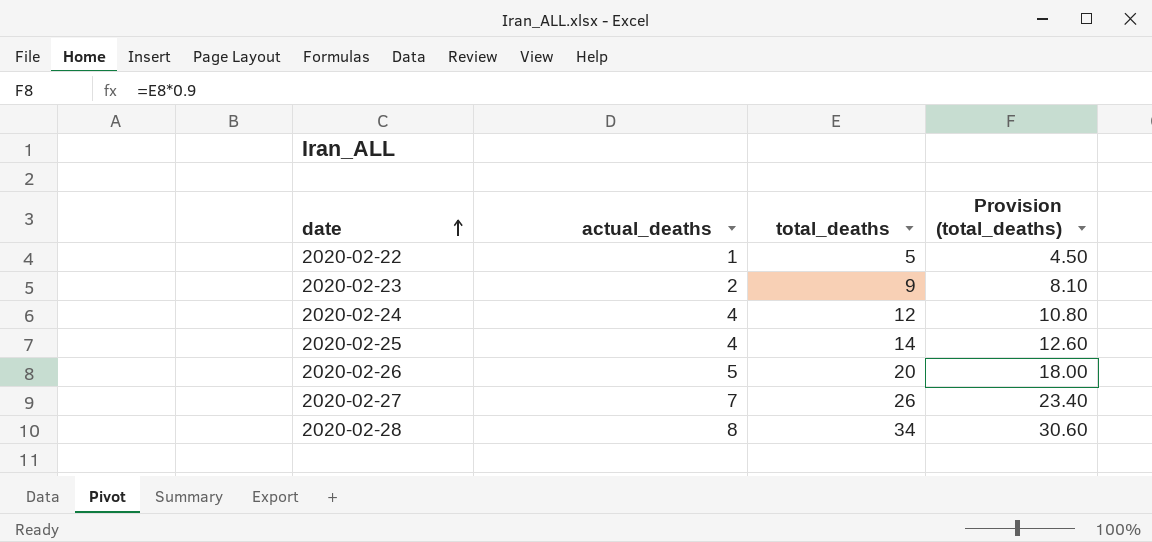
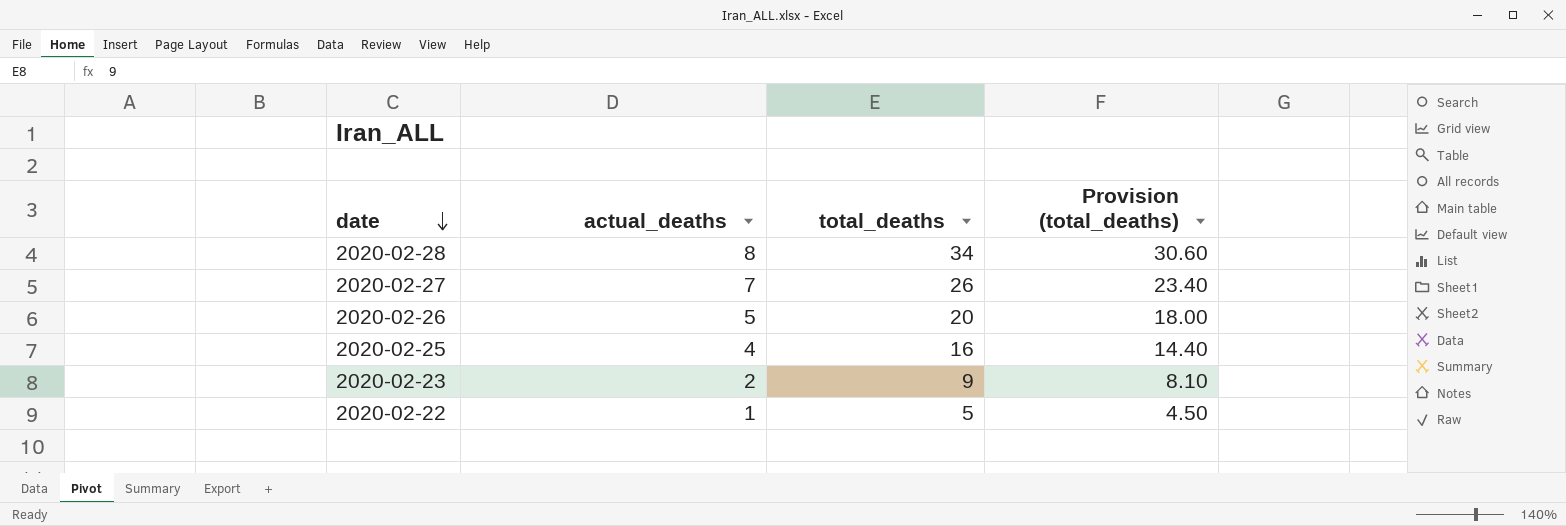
row order: date ascending -> date descending
row 2020-02-24: 4 | 12 | 10.80 -> none
2020-02-25 | total_deaths: 14 -> 16
2020-02-25 | Provision (total_deaths): 12.60 -> 14.40

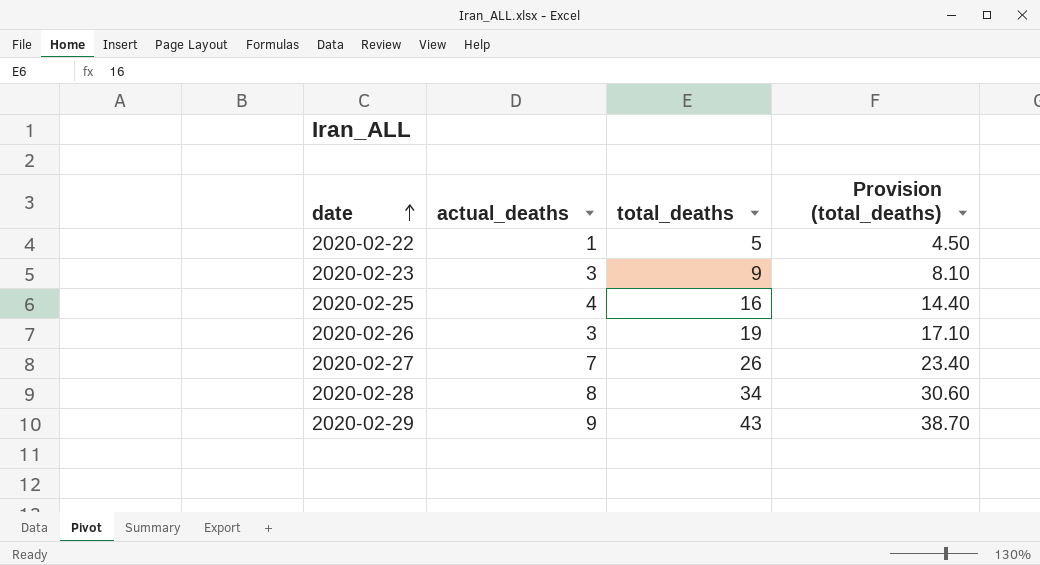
row order: date descending -> date ascending
2020-02-23 | actual_deaths: 2 -> 3
2020-02-26 | actual_deaths: 5 -> 3
2020-02-26 | total_deaths: 20 -> 19
2020-02-26 | Provision (total_deaths): 18.00 -> 17.10
row 2020-02-29: none -> 9 | 43 | 38.70

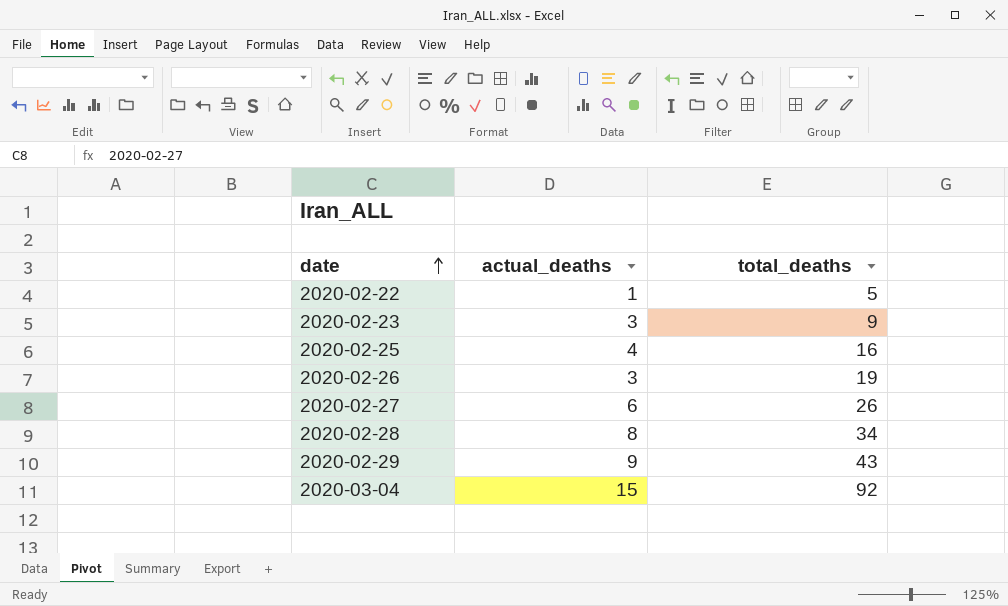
column Provision (total_deaths) | formula: [total_deaths] * 0.9 -> none
2020-02-27 | actual_deaths: 7 -> 6
row 2020-03-04: none -> 15 | 92

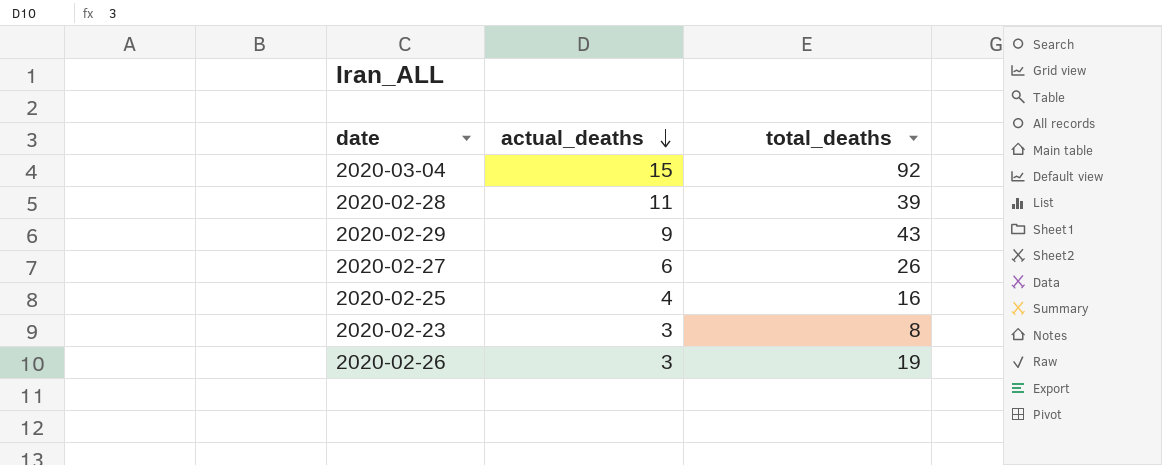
row order: date ascending -> actual_deaths descending
row 2020-02-22: 1 | 5 -> none
2020-02-28 | actual_deaths: 8 -> 11
2020-02-28 | total_deaths: 34 -> 39
2020-02-23 | total_deaths: 9 -> 8

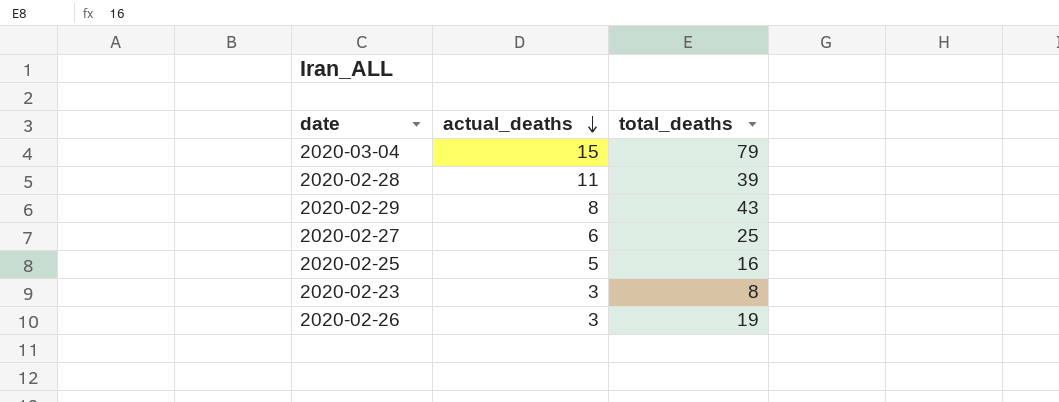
2020-03-04 | total_deaths: 92 -> 79
2020-02-29 | actual_deaths: 9 -> 8
2020-02-27 | total_deaths: 26 -> 25
2020-02-25 | actual_deaths: 4 -> 5

